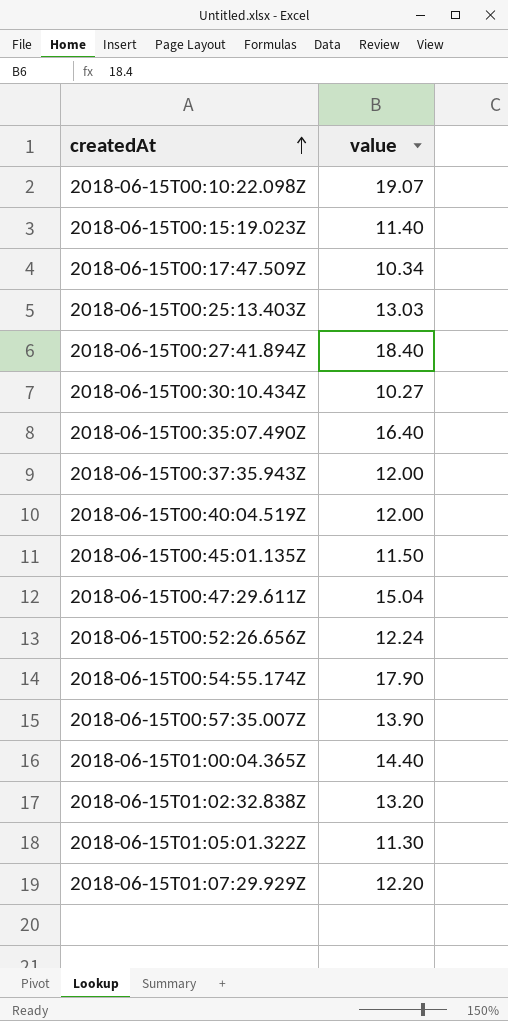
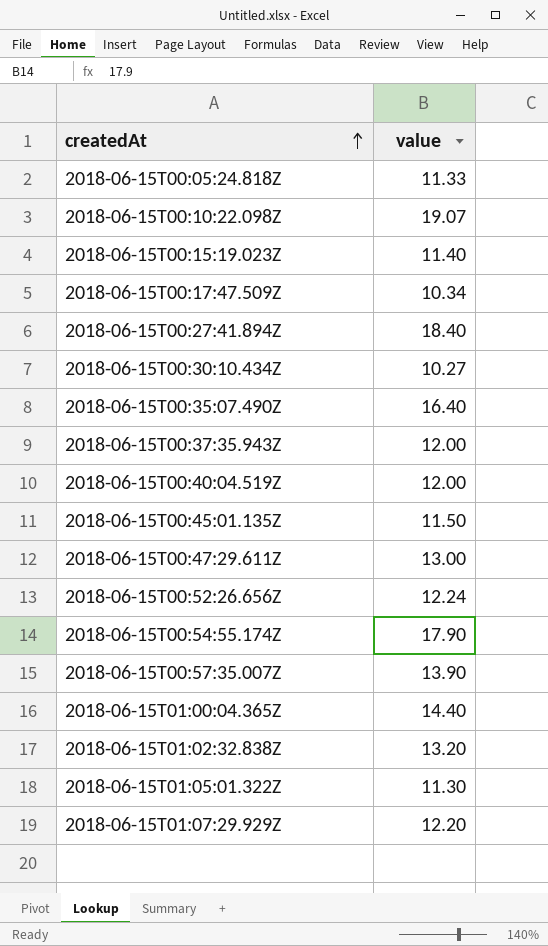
row 2018-06-15T00:25:13.403Z: 13.03 -> none
row 2018-06-15T00:05:24.818Z: none -> 11.33
2018-06-15T00:47:29.611Z | value: 15.04 -> 13.00

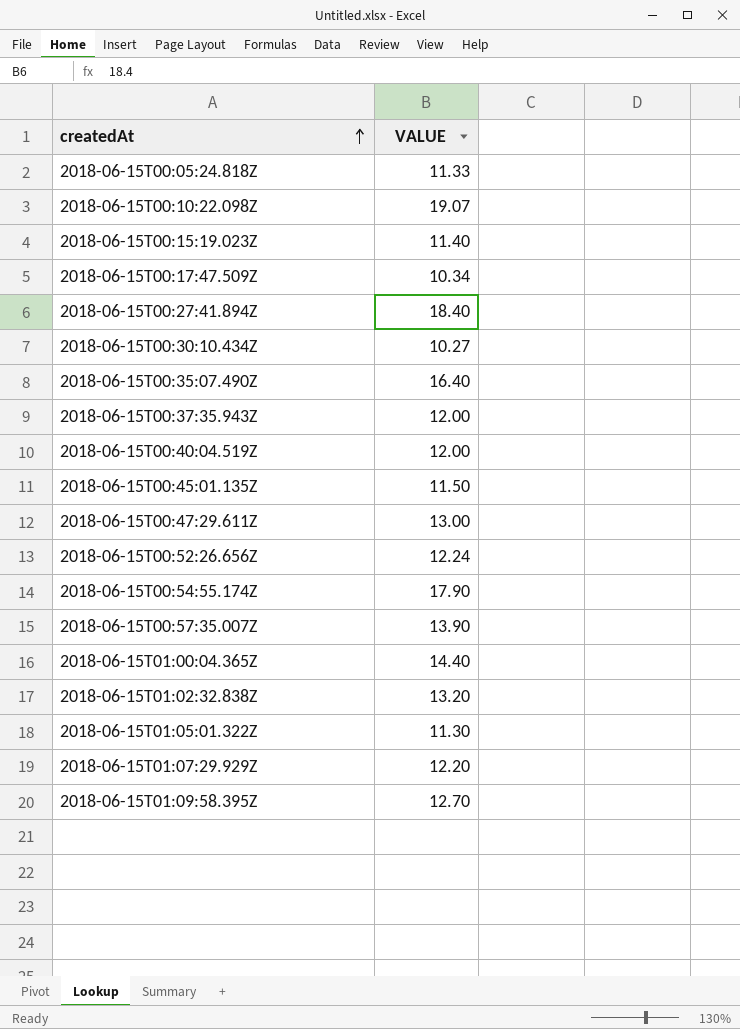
column name: value -> VALUE
row 2018-06-15T01:09:58.395Z: none -> 12.70

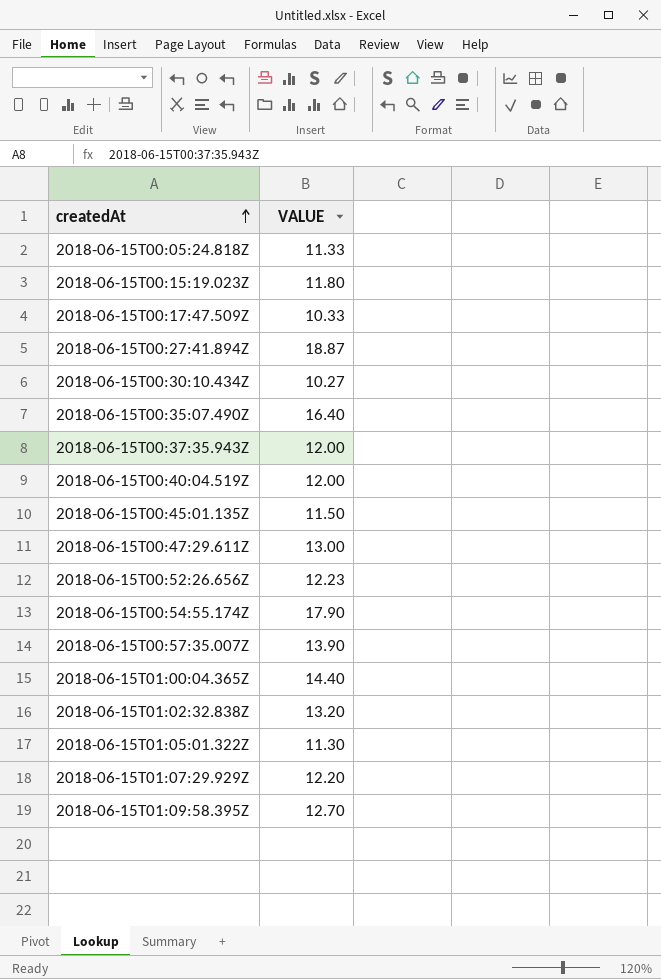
row 2018-06-15T00:10:22.098Z: 19.07 -> none
2018-06-15T00:15:19.023Z | VALUE: 11.40 -> 11.80
2018-06-15T00:17:47.509Z | VALUE: 10.34 -> 10.33
2018-06-15T00:27:41.894Z | VALUE: 18.40 -> 18.87
2018-06-15T00:52:26.656Z | VALUE: 12.24 -> 12.23

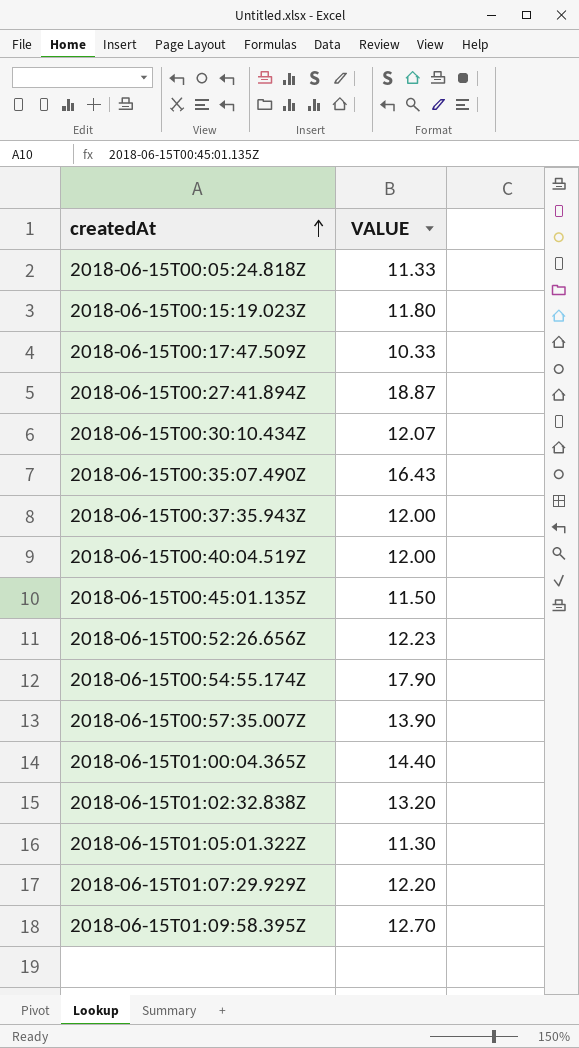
row 2018-06-15T00:47:29.611Z: 13.00 -> none
2018-06-15T00:30:10.434Z | VALUE: 10.27 -> 12.07
2018-06-15T00:35:07.490Z | VALUE: 16.40 -> 16.43

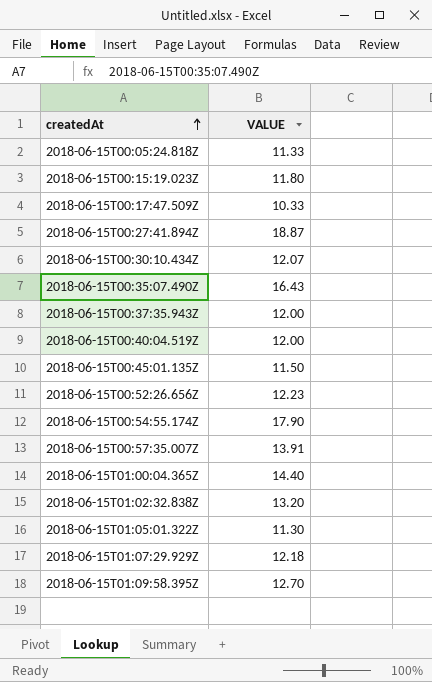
2018-06-15T00:57:35.007Z | VALUE: 13.90 -> 13.91
2018-06-15T01:07:29.929Z | VALUE: 12.20 -> 12.18

